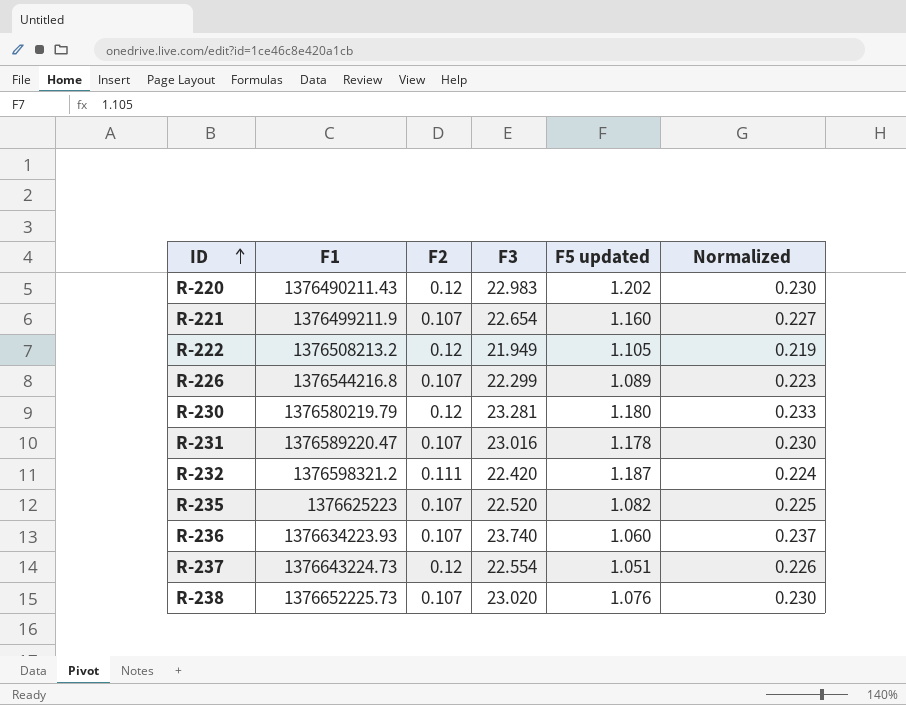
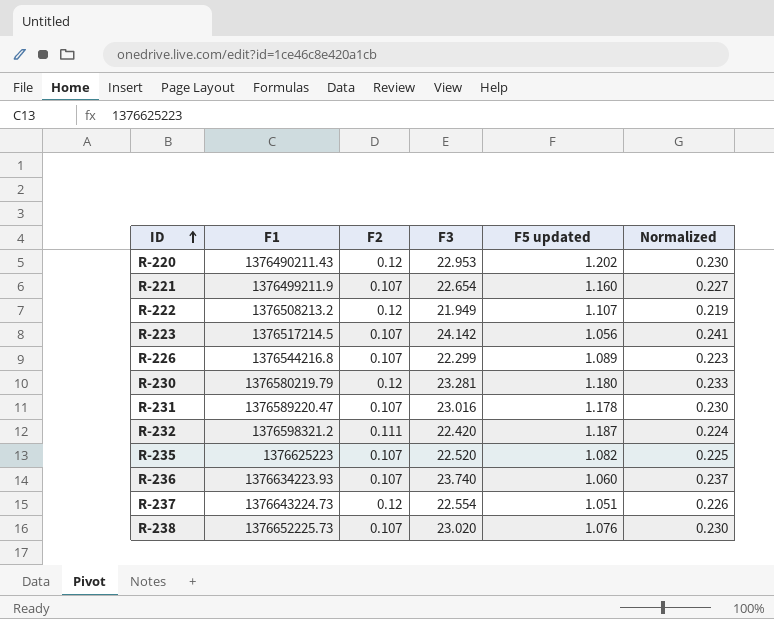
R-220 | F3: 22.983 -> 22.953
R-222 | F5 updated: 1.105 -> 1.107
row R-223: none -> 1376517214.5 | 0.107 | 24.142 | 1.056 | 0.241

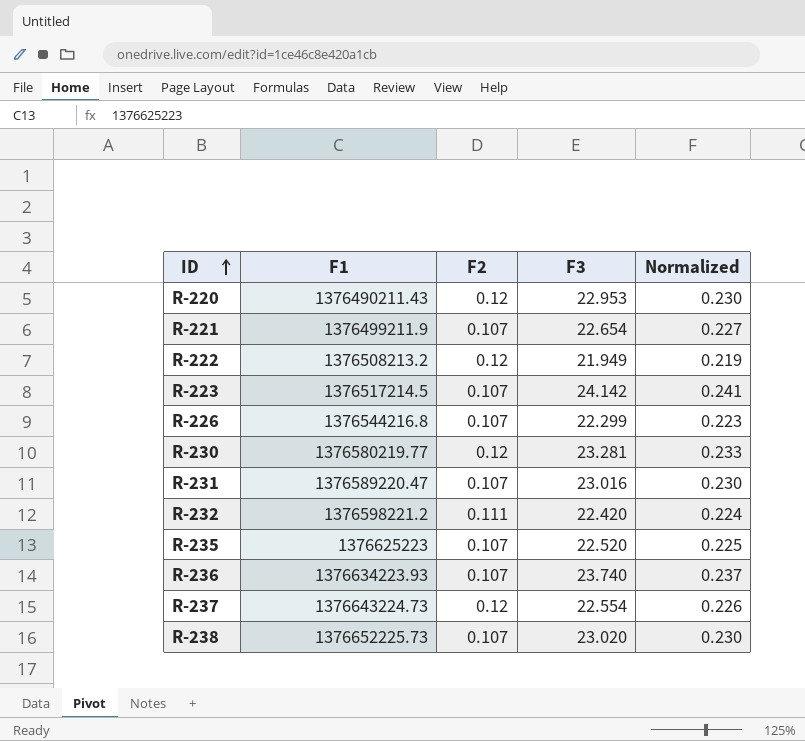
column F5 updated | position: 5 -> none
R-230 | F1: 1376580219.79 -> 1376580219.77
R-232 | F1: 1376598321.2 -> 1376598221.2

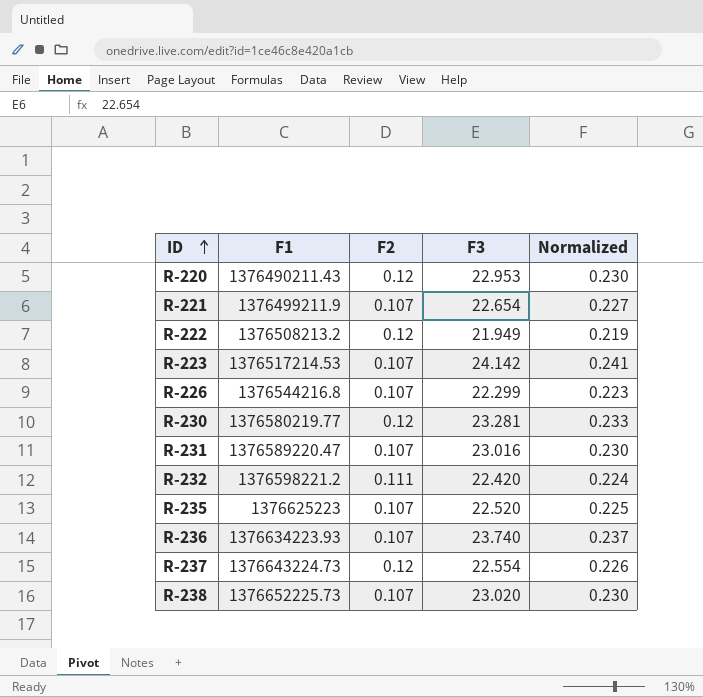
R-223 | F1: 1376517214.5 -> 1376517214.53

